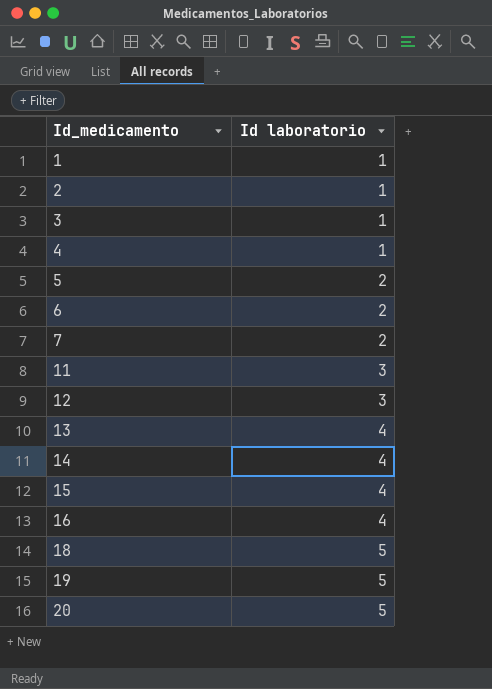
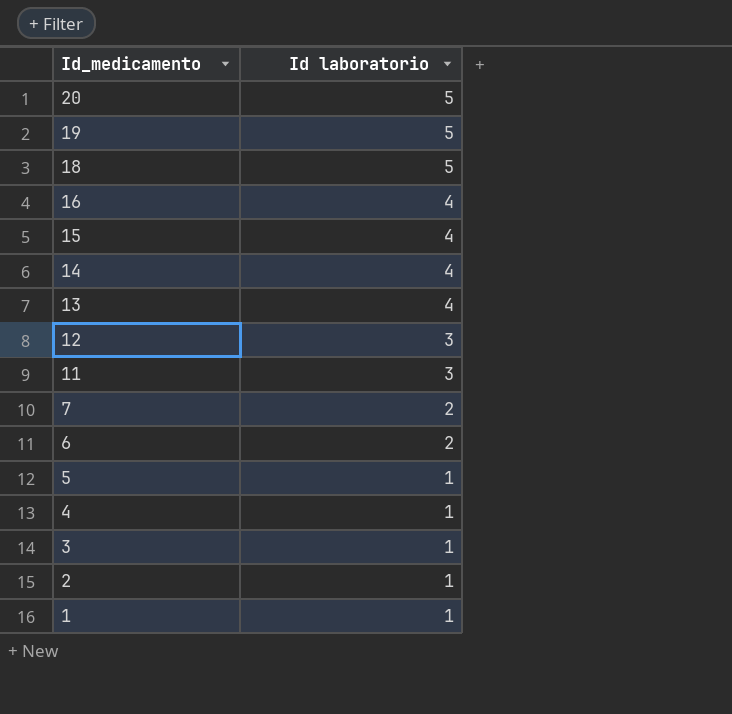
row order: Id_medicamento ascending -> Id_medicamento descending
5 | Id laboratorio: 2 -> 1

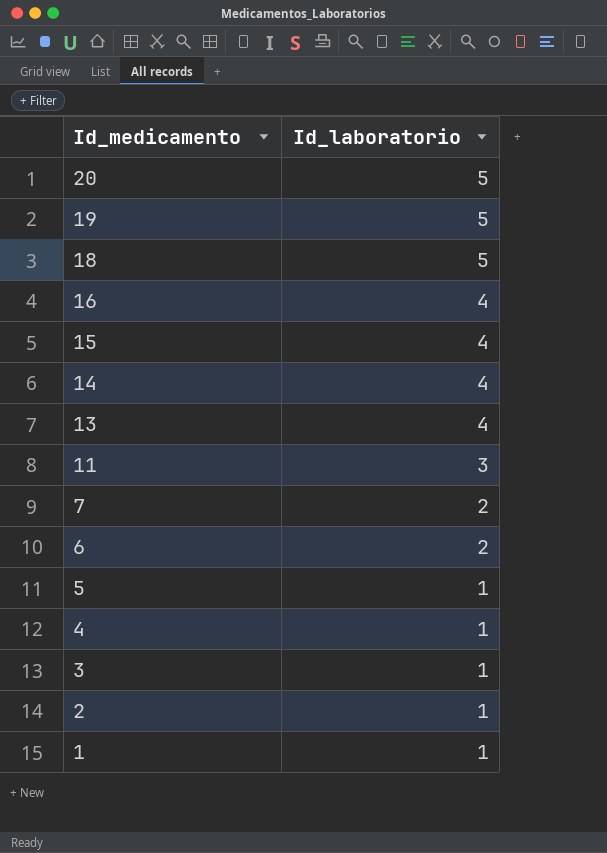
column name: Id laboratorio -> Id_laboratorio
row 12: 3 -> none

